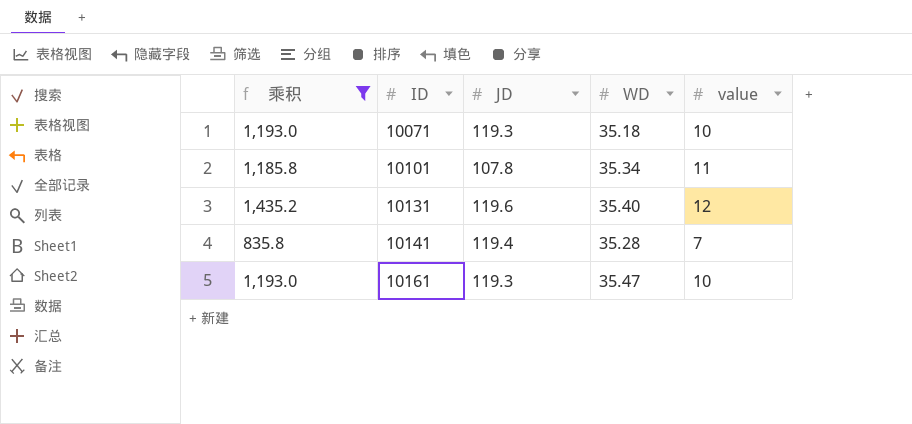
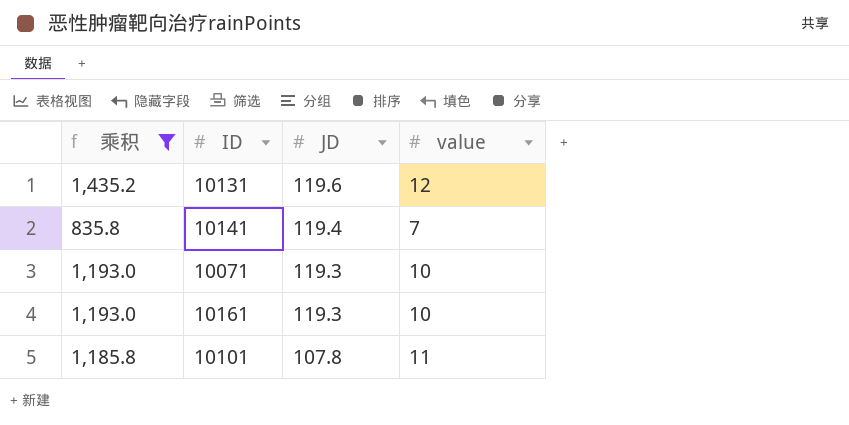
row order: ID ascending -> JD descending
column WD | position: 4 -> none

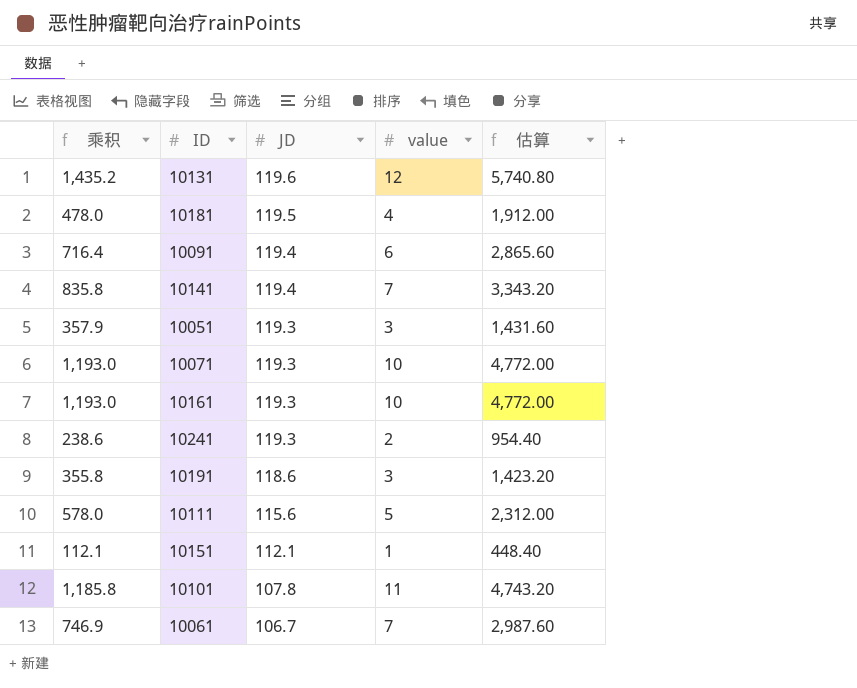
filter: 乘积 >= 835.8 -> none
column 估算 | formula: none -> [乘积] * 4

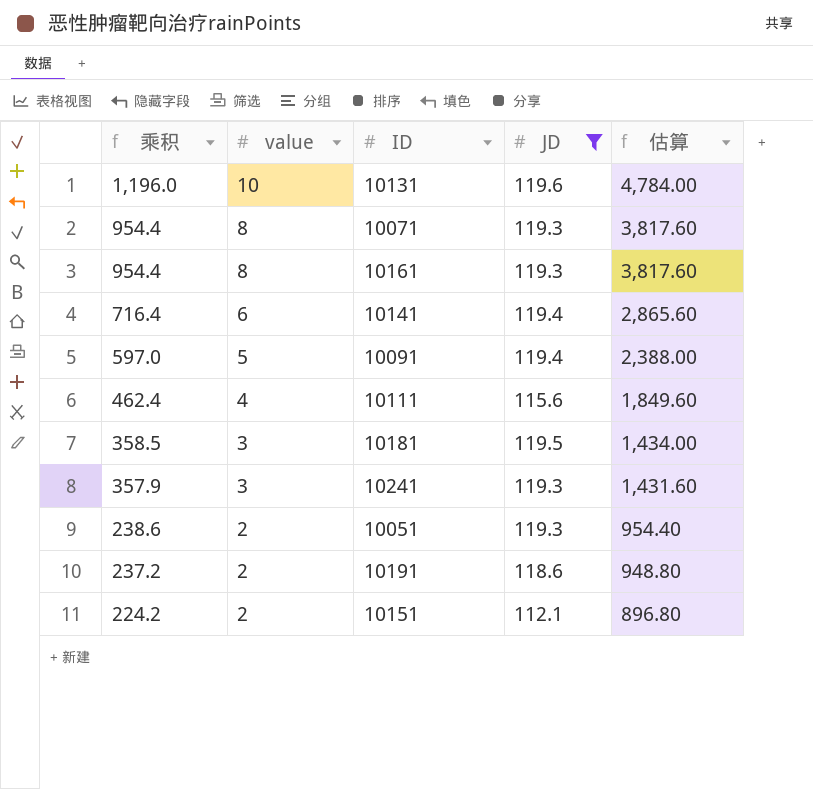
filter: none -> JD >= 112.1
row order: JD descending -> 乘积 descending
column value | position: 4 -> 2
10131 | 乘积: 1,435.2 -> 1,196.0
10131 | value: 12 -> 10
10131 | 估算: 5,740.80 -> 4,784.00
10071 | 乘积: 1,193.0 -> 954.4
10071 | value: 10 -> 8
10071 | 估算: 4,772.00 -> 3,817.60
10161 | 乘积: 1,193.0 -> 954.4
10161 | value: 10 -> 8
10161 | 估算: 4,772.00 -> 3,817.60
10141 | 乘积: 835.8 -> 716.4
10141 | value: 7 -> 6
10141 | 估算: 3,343.20 -> 2,865.60
10091 | 乘积: 716.4 -> 597.0
10091 | value: 6 -> 5
10091 | 估算: 2,865.60 -> 2,388.00
10111 | 乘积: 578.0 -> 462.4
10111 | value: 5 -> 4
10111 | 估算: 2,312.00 -> 1,849.60
10181 | 乘积: 478.0 -> 358.5
10181 | value: 4 -> 3
10181 | 估算: 1,912.00 -> 1,434.00
10241 | 乘积: 238.6 -> 357.9
10241 | value: 2 -> 3
10241 | 估算: 954.40 -> 1,431.60
10051 | 乘积: 357.9 -> 238.6
10051 | value: 3 -> 2
10051 | 估算: 1,431.60 -> 954.40
10191 | 乘积: 355.8 -> 237.2
10191 | value: 3 -> 2
10191 | 估算: 1,423.20 -> 948.80
10151 | 乘积: 112.1 -> 224.2
10151 | value: 1 -> 2
10151 | 估算: 448.40 -> 896.80

